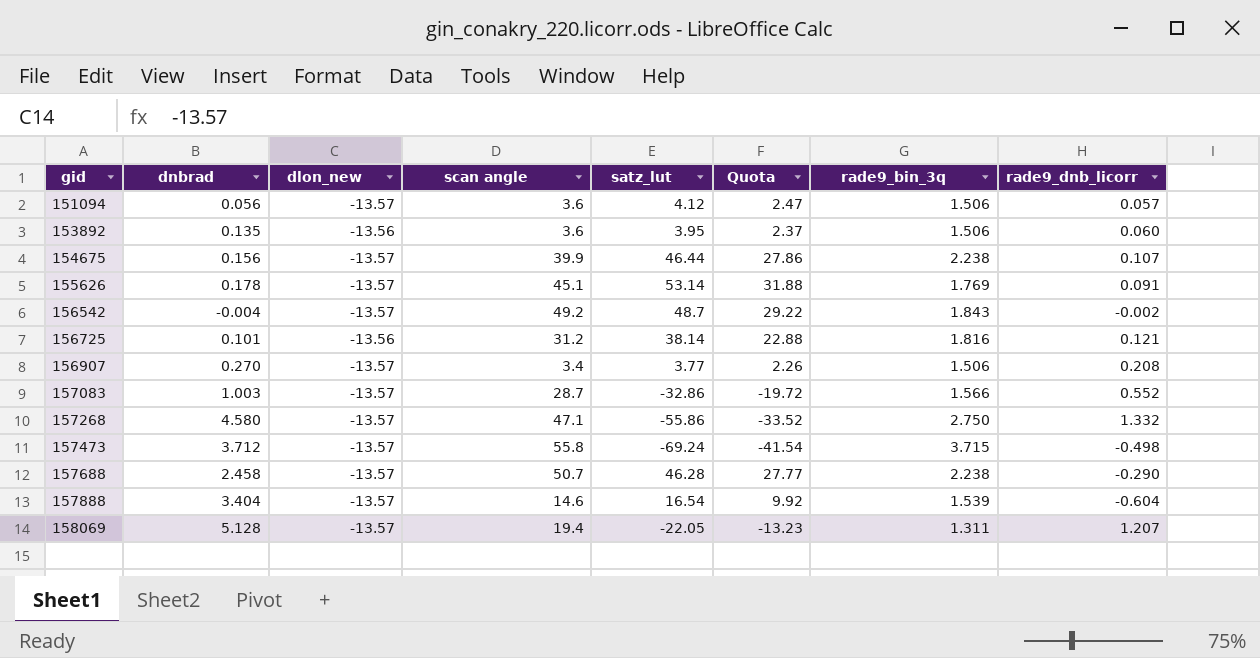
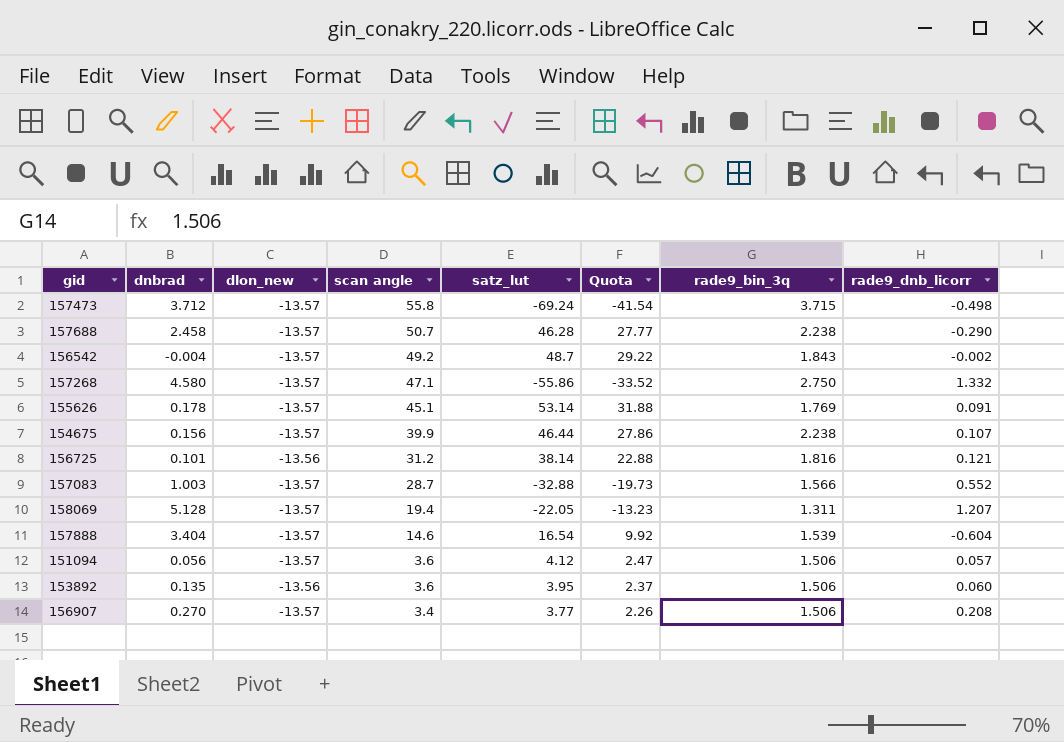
row order: gid ascending -> scan angle descending
157083 | satz_lut: -32.86 -> -32.88
157083 | Quota: -19.72 -> -19.73

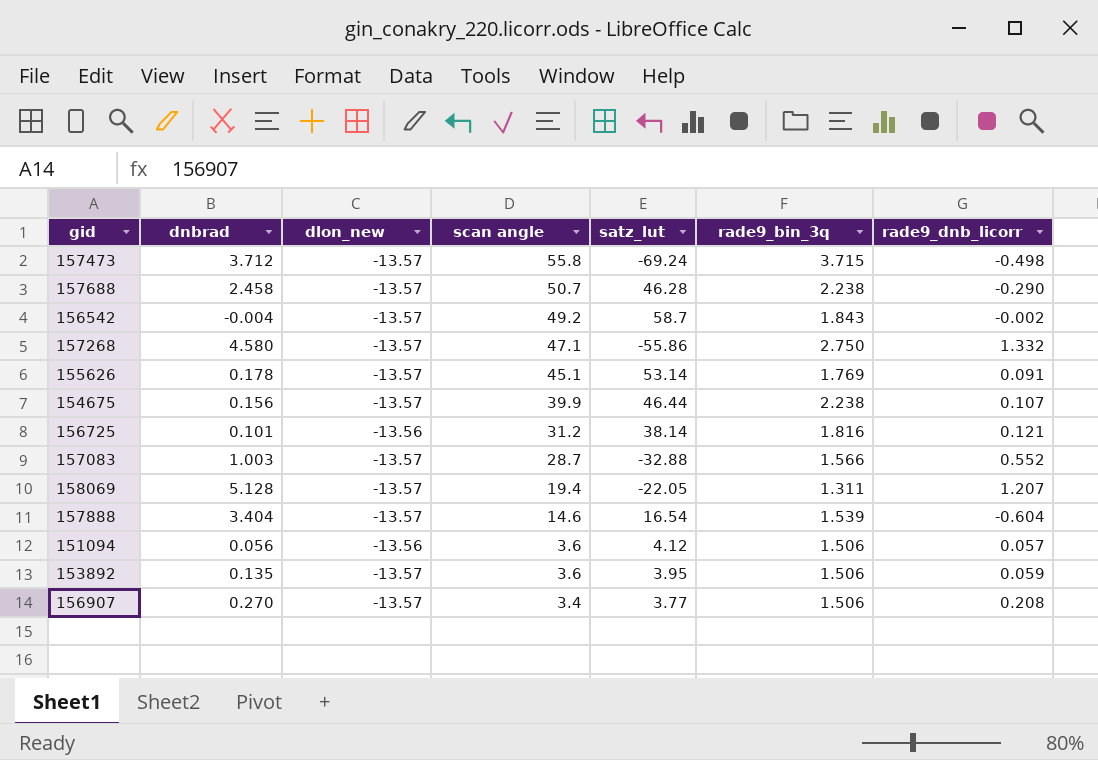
column Quota | formula: [satz_lut] * 0.6 -> none
156542 | satz_lut: 48.7 -> 58.7
151094 | dlon_new: -13.57 -> -13.56
153892 | dlon_new: -13.56 -> -13.57
153892 | rade9_dnb_licorr: 0.060 -> 0.059

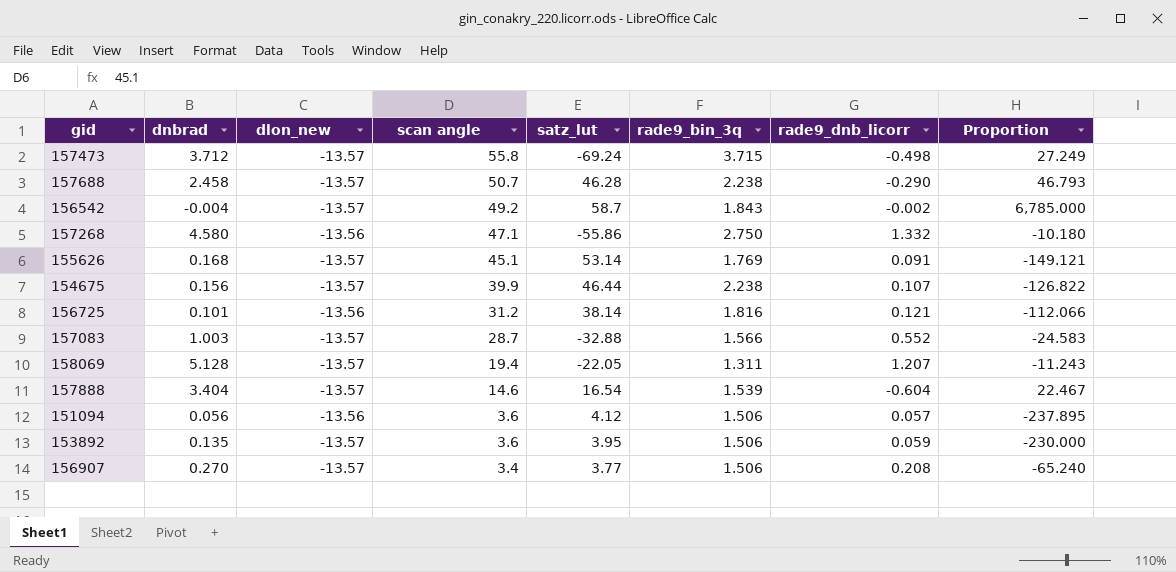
column Proportion | formula: none -> [dlon_new] / [rade9_dnb_licorr]
157268 | dlon_new: -13.57 -> -13.56
155626 | dnbrad: 0.178 -> 0.168

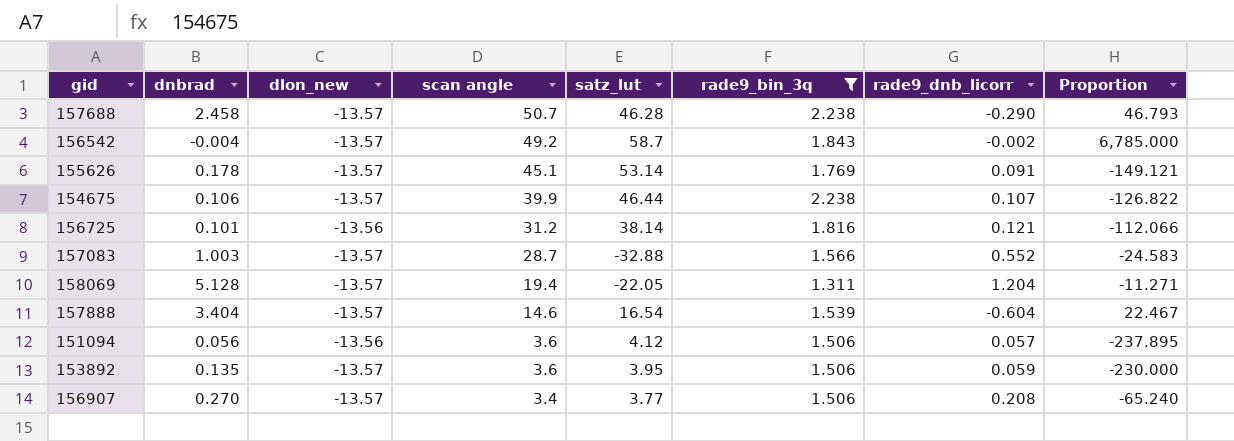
filter: none -> rade9_bin_3q <= 2.238
155626 | dnbrad: 0.168 -> 0.178
154675 | dnbrad: 0.156 -> 0.106
158069 | rade9_dnb_licorr: 1.207 -> 1.204
158069 | Proportion: -11.243 -> -11.271

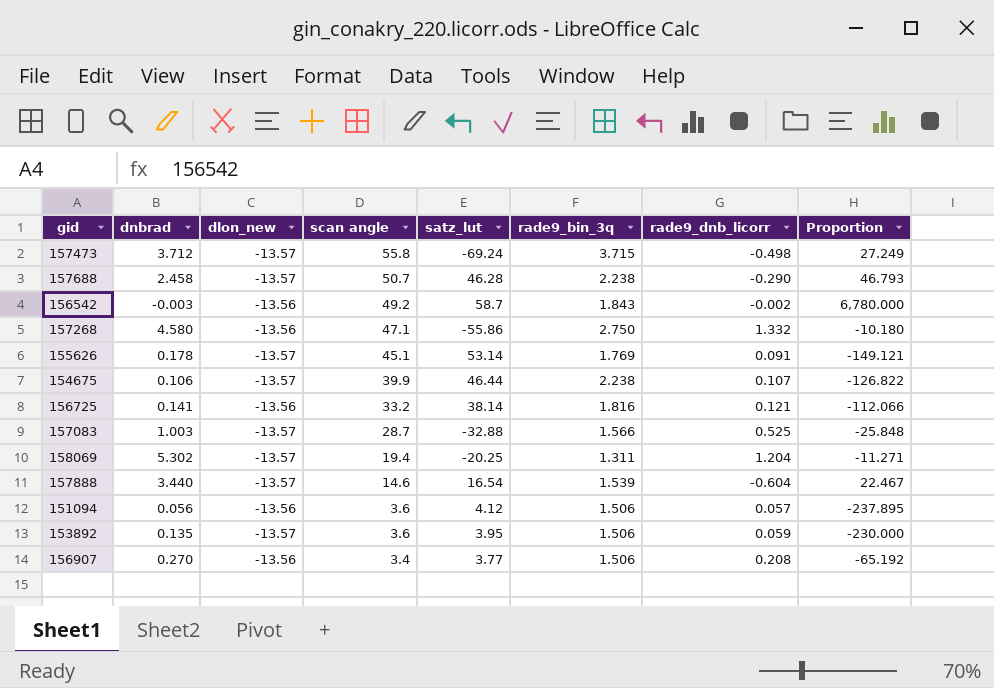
filter: rade9_bin_3q <= 2.238 -> none
156542 | dnbrad: -0.004 -> -0.003
156542 | dlon_new: -13.57 -> -13.56
156542 | Proportion: 6,785.000 -> 6,780.000
156725 | dnbrad: 0.101 -> 0.141
156725 | scan angle: 31.2 -> 33.2
157083 | rade9_dnb_licorr: 0.552 -> 0.525
157083 | Proportion: -24.583 -> -25.848
158069 | dnbrad: 5.128 -> 5.302
158069 | satz_lut: -22.05 -> -20.25
157888 | dnbrad: 3.404 -> 3.440
156907 | dlon_new: -13.57 -> -13.56
156907 | Proportion: -65.240 -> -65.192

